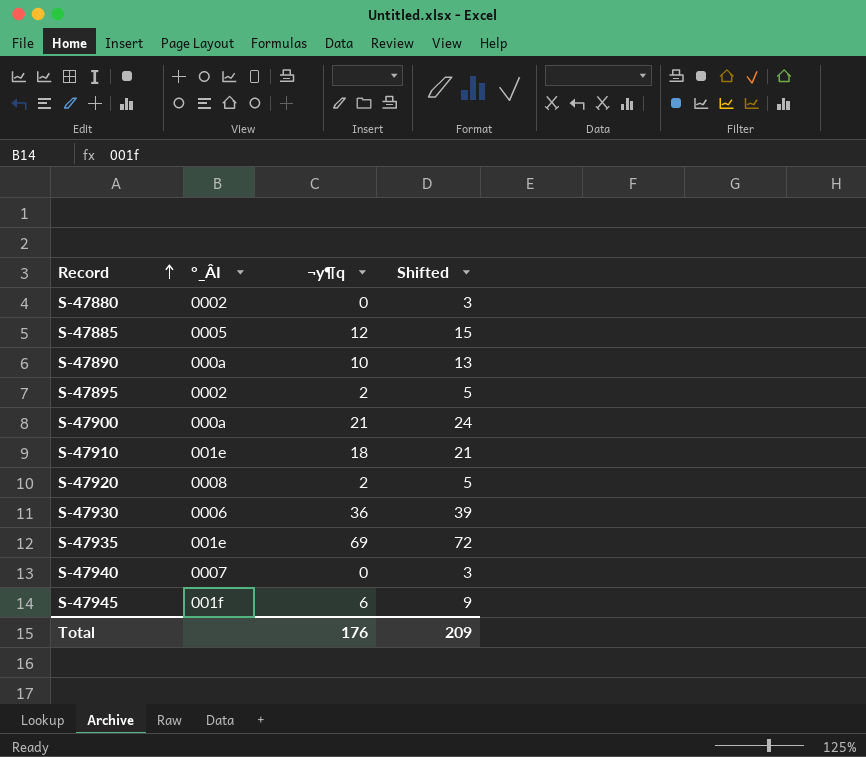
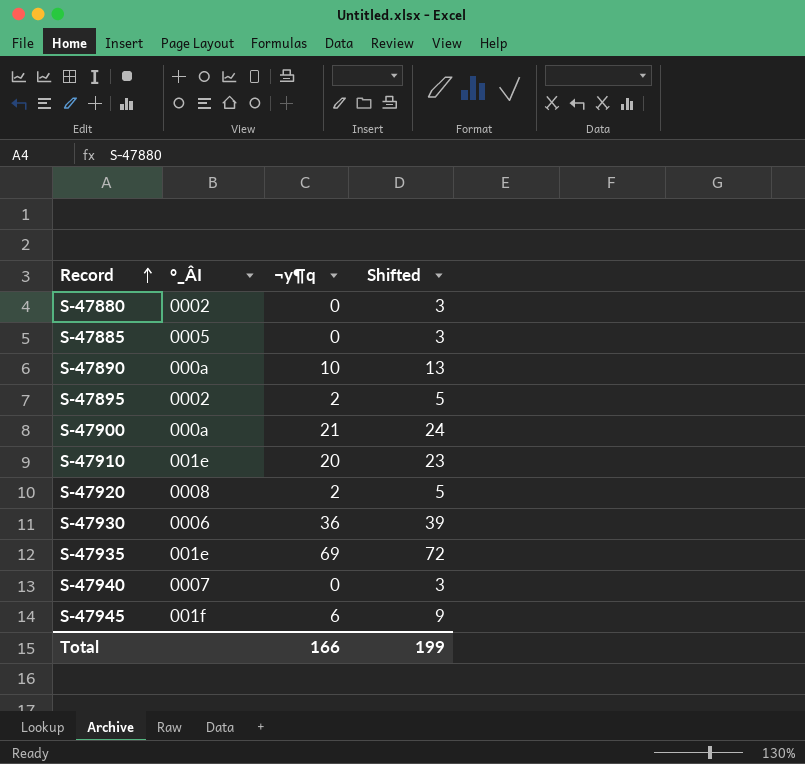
S-47885 | ¬y¶q: 12 -> 0
S-47885 | Shifted: 15 -> 3
S-47910 | ¬y¶q: 18 -> 20
S-47910 | Shifted: 21 -> 23
Total | ¬y¶q: 176 -> 166
Total | Shifted: 209 -> 199

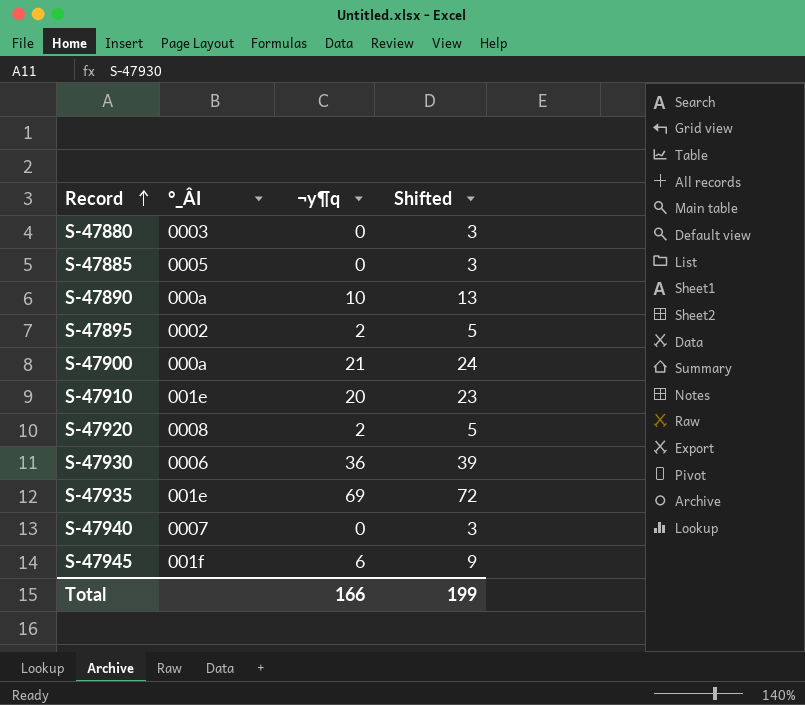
S-47880 | °_ÂI: 0002 -> 0003

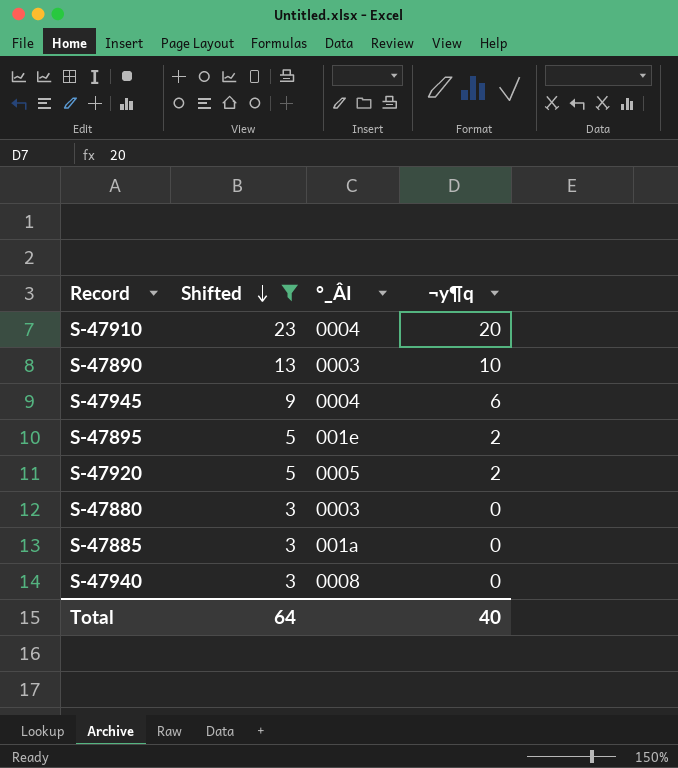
filter: none -> Shifted <= 23
row order: Record ascending -> Shifted descending
column Shifted | position: 4 -> 2
S-47910 | °_ÂI: 001e -> 0004
S-47890 | °_ÂI: 000a -> 0003
S-47945 | °_ÂI: 001f -> 0004
S-47895 | °_ÂI: 0002 -> 001e
S-47920 | °_ÂI: 0008 -> 0005
S-47885 | °_ÂI: 0005 -> 001a
S-47940 | °_ÂI: 0007 -> 0008
Total | Shifted: 199 -> 64
Total | ¬y¶q: 166 -> 40

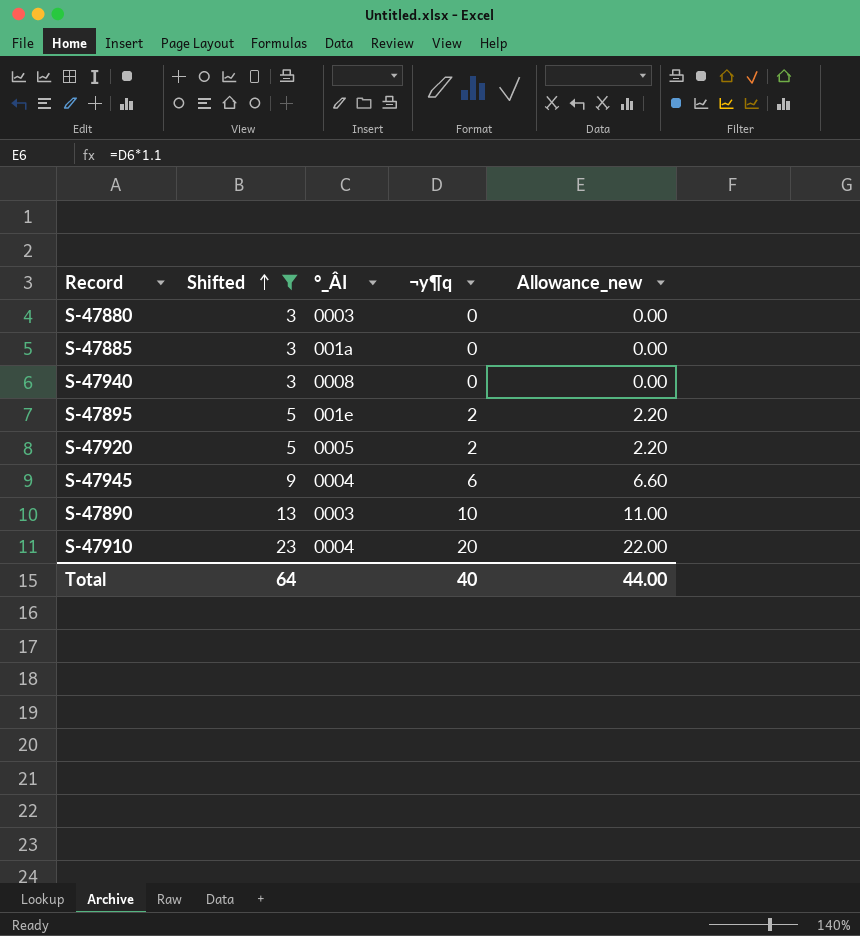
row order: Shifted descending -> Shifted ascending
column Allowance_new | formula: none -> [¬y¶q] * 1.1

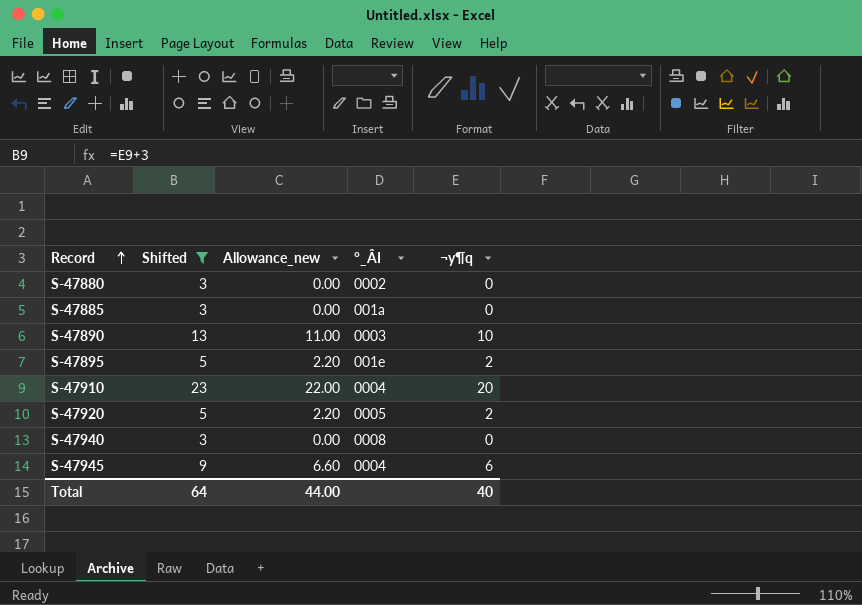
row order: Shifted ascending -> Record ascending
column Allowance_new | position: 5 -> 3
S-47880 | °_ÂI: 0003 -> 0002

